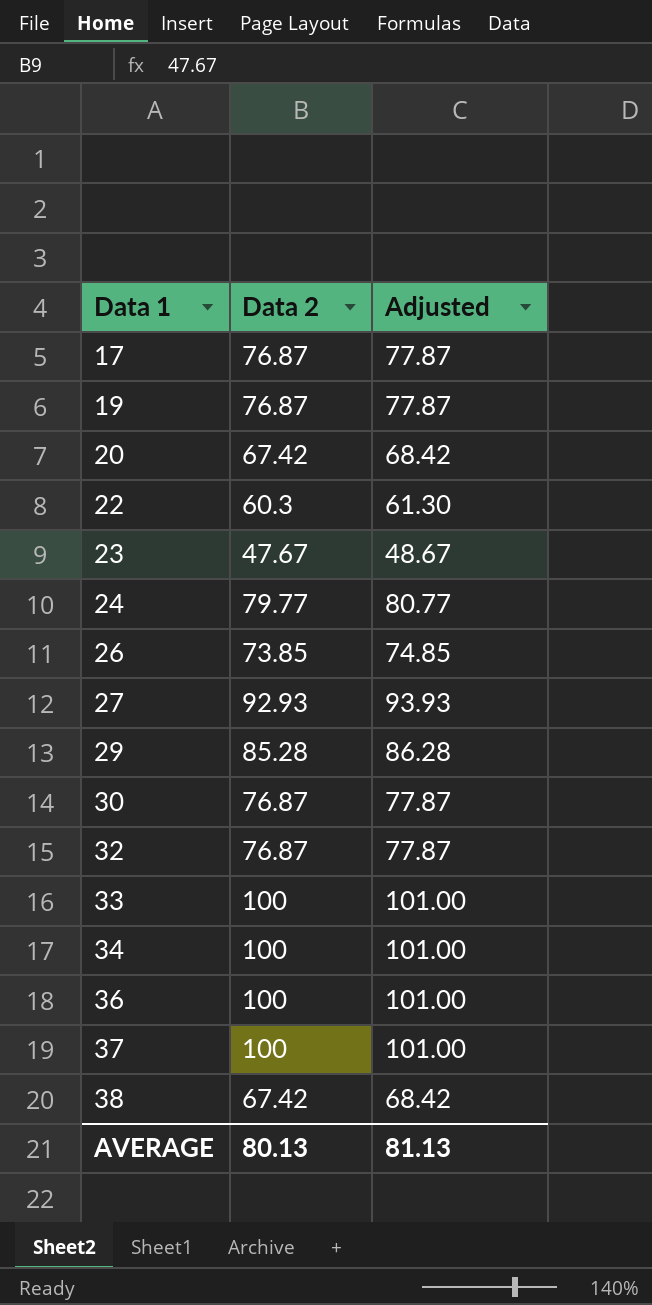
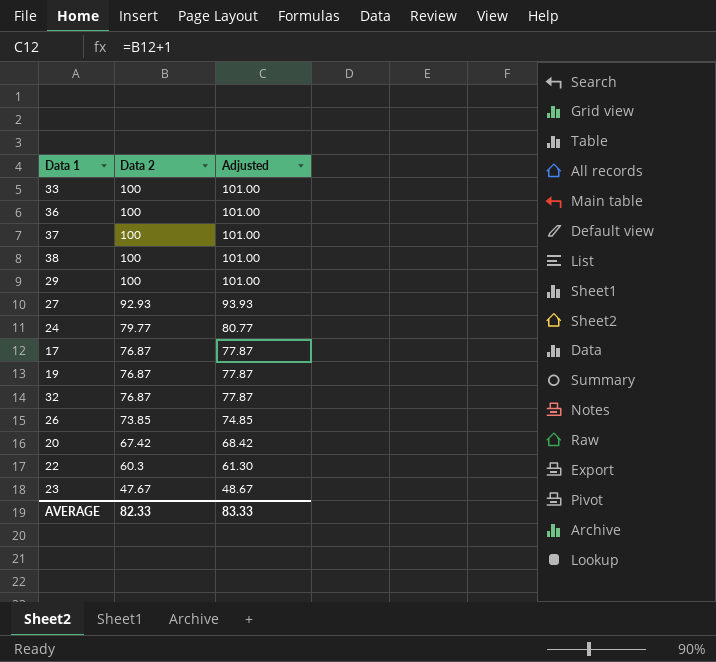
row order: Data 1 ascending -> Data 2 descending
row 30: 76.87 | 77.87 -> none
row 34: 100 | 101.00 -> none
38 | Data 2: 67.42 -> 100
38 | Adjusted: 68.42 -> 101.00
29 | Data 2: 85.28 -> 100
29 | Adjusted: 86.28 -> 101.00
AVERAGE | Data 2: 80.13 -> 82.33
AVERAGE | Adjusted: 81.13 -> 83.33

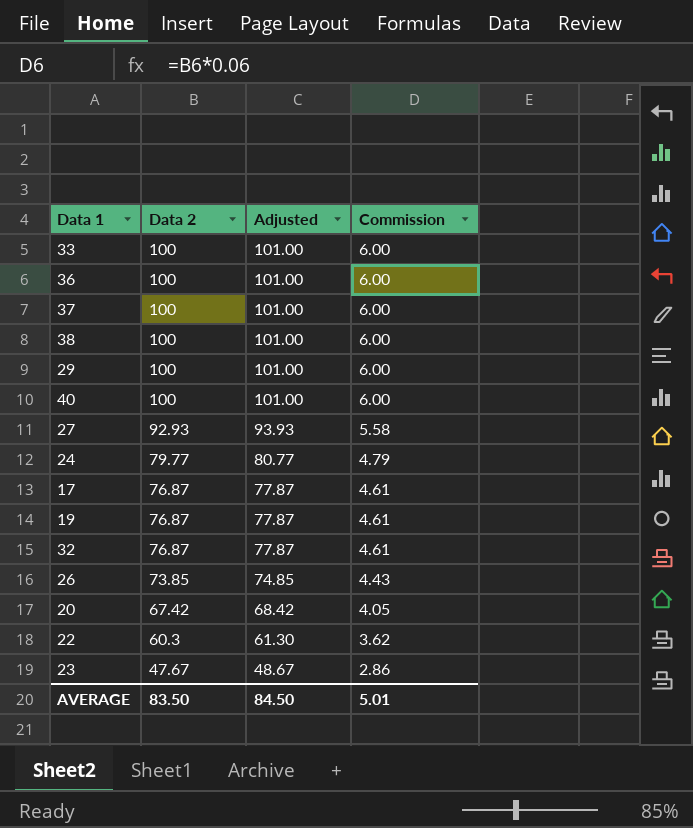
column Commission | formula: none -> [Data 2] * 0.06
row 40: none -> 100 | 101.00 | 6.00
AVERAGE | Data 2: 82.33 -> 83.50
AVERAGE | Adjusted: 83.33 -> 84.50

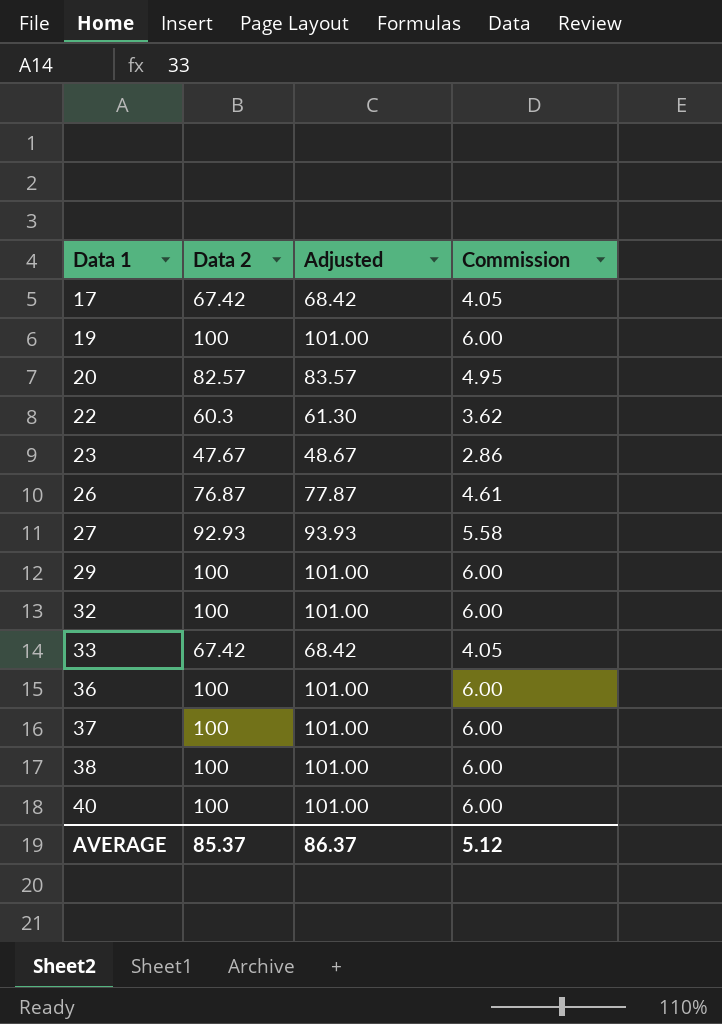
row order: Data 2 descending -> Data 1 ascending
row 24: 79.77 | 80.77 | 4.79 -> none
17 | Data 2: 76.87 -> 67.42
17 | Adjusted: 77.87 -> 68.42
17 | Commission: 4.61 -> 4.05
19 | Data 2: 76.87 -> 100
19 | Adjusted: 77.87 -> 101.00
19 | Commission: 4.61 -> 6.00
20 | Data 2: 67.42 -> 82.57
20 | Adjusted: 68.42 -> 83.57
20 | Commission: 4.05 -> 4.95
26 | Data 2: 73.85 -> 76.87
26 | Adjusted: 74.85 -> 77.87
26 | Commission: 4.43 -> 4.61
32 | Data 2: 76.87 -> 100
32 | Adjusted: 77.87 -> 101.00
32 | Commission: 4.61 -> 6.00
33 | Data 2: 100 -> 67.42
33 | Adjusted: 101.00 -> 68.42
33 | Commission: 6.00 -> 4.05
AVERAGE | Data 2: 83.50 -> 85.37
AVERAGE | Adjusted: 84.50 -> 86.37
AVERAGE | Commission: 5.01 -> 5.12

